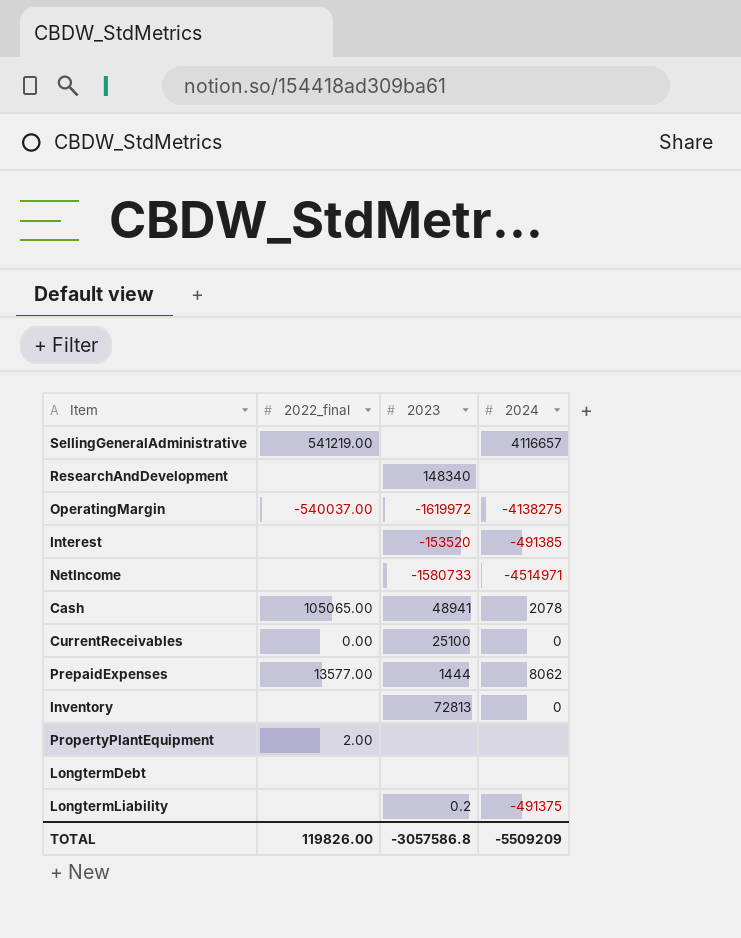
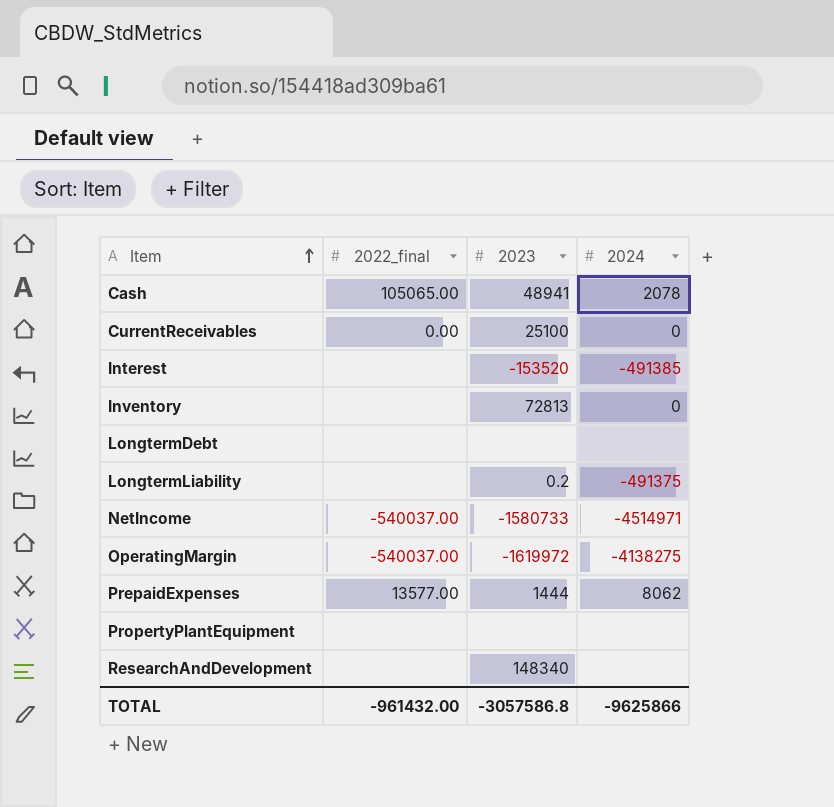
row order: none -> Item ascending
row SellingGeneralAdministrative: 541219.00 | none | 4116657 -> none
NetIncome | 2022_final: none -> -540037.00
PropertyPlantEquipment | 2022_final: 2.00 -> none
TOTAL | 2022_final: 119826.00 -> -961432.00
TOTAL | 2024: -5509209 -> -9625866

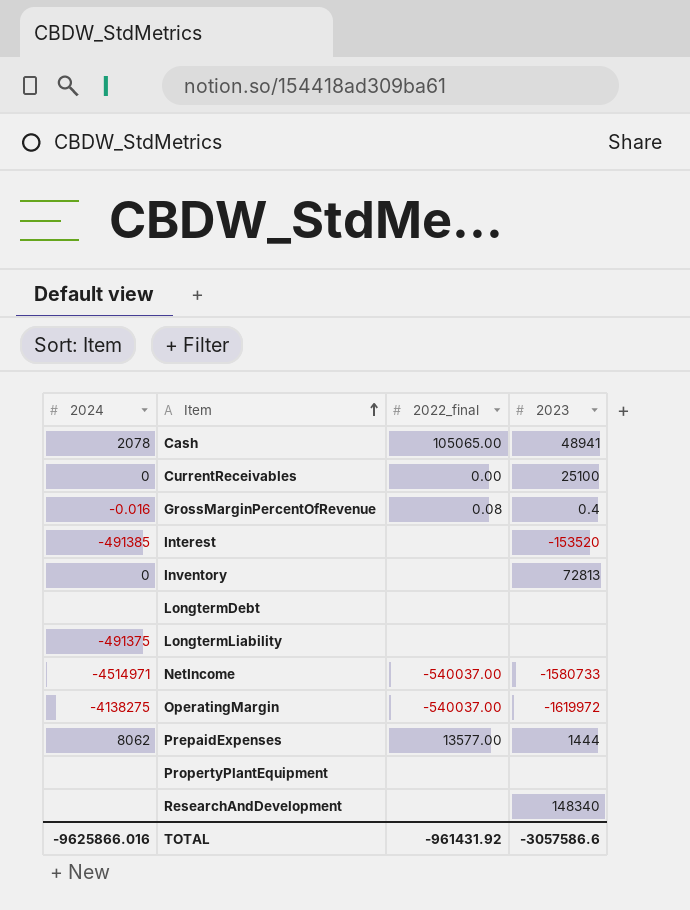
column 2024 | position: 4 -> 1
row GrossMarginPercentOfRevenue: none -> -0.016 | 0.08 | 0.4
LongtermLiability | 2023: 0.2 -> none
TOTAL | 2024: -9625866 -> -9625866.016
TOTAL | 2022_final: -961432.00 -> -961431.92
TOTAL | 2023: -3057586.8 -> -3057586.6

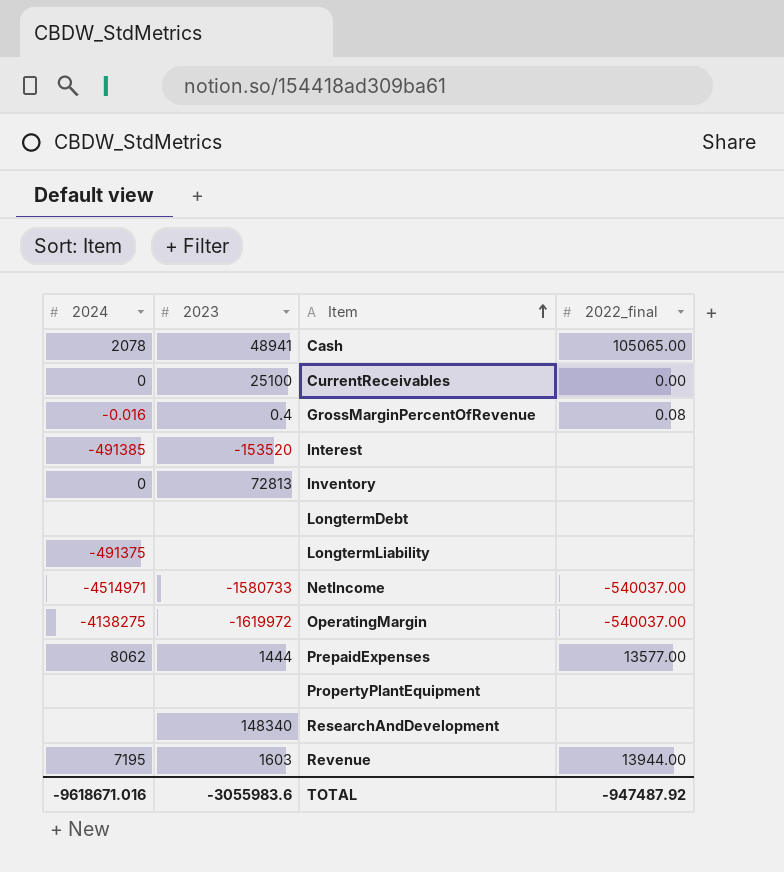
column 2023 | position: 4 -> 2
row Revenue: none -> 7195 | 1603 | 13944.00
TOTAL | 2024: -9625866.016 -> -9618671.016
TOTAL | 2023: -3057586.6 -> -3055983.6
TOTAL | 2022_final: -961431.92 -> -947487.92

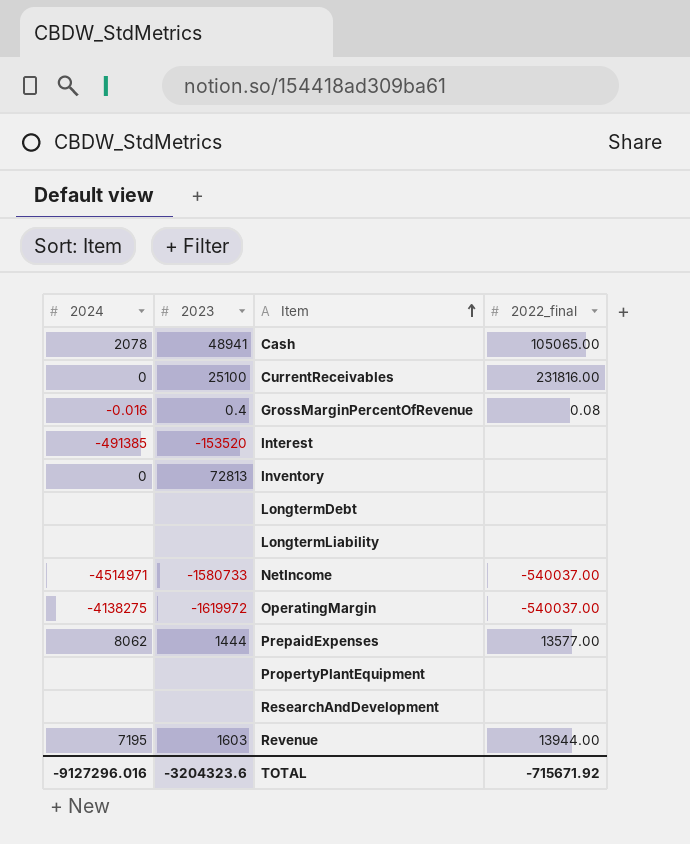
CurrentReceivables | 2022_final: 0.00 -> 231816.00
LongtermLiability | 2024: -491375 -> none
ResearchAndDevelopment | 2023: 148340 -> none
TOTAL | 2024: -9618671.016 -> -9127296.016
TOTAL | 2023: -3055983.6 -> -3204323.6
TOTAL | 2022_final: -947487.92 -> -715671.92

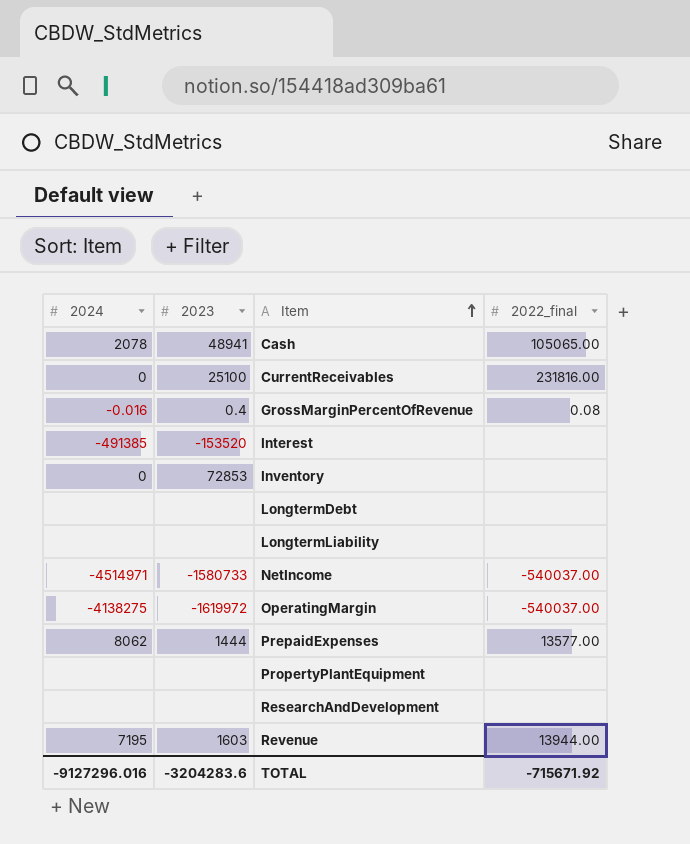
Inventory | 2023: 72813 -> 72853
TOTAL | 2023: -3204323.6 -> -3204283.6

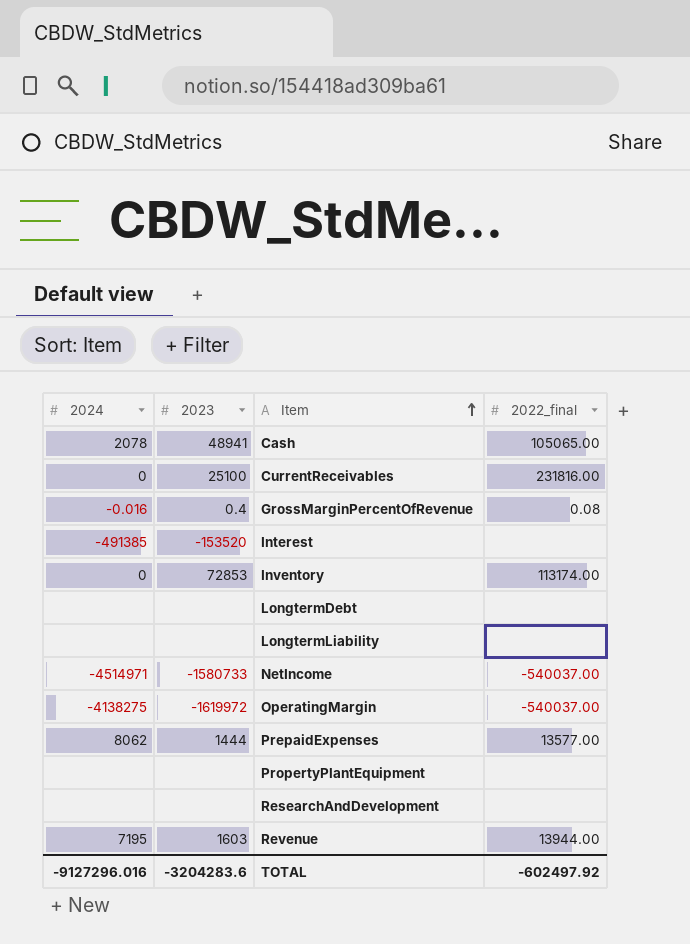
Inventory | 2022_final: none -> 113174.00
TOTAL | 2022_final: -715671.92 -> -602497.92

